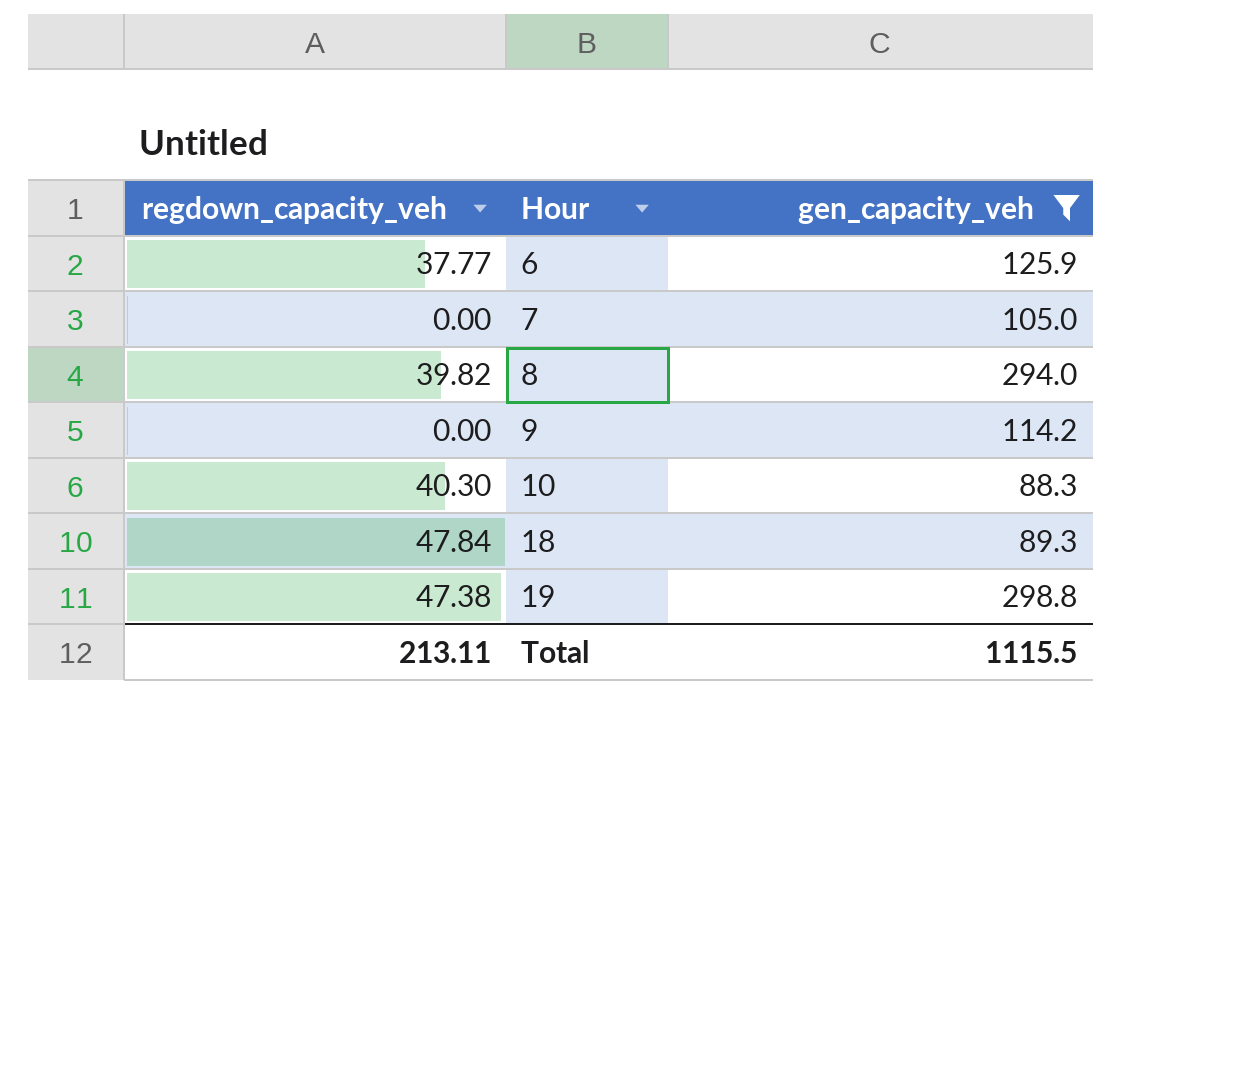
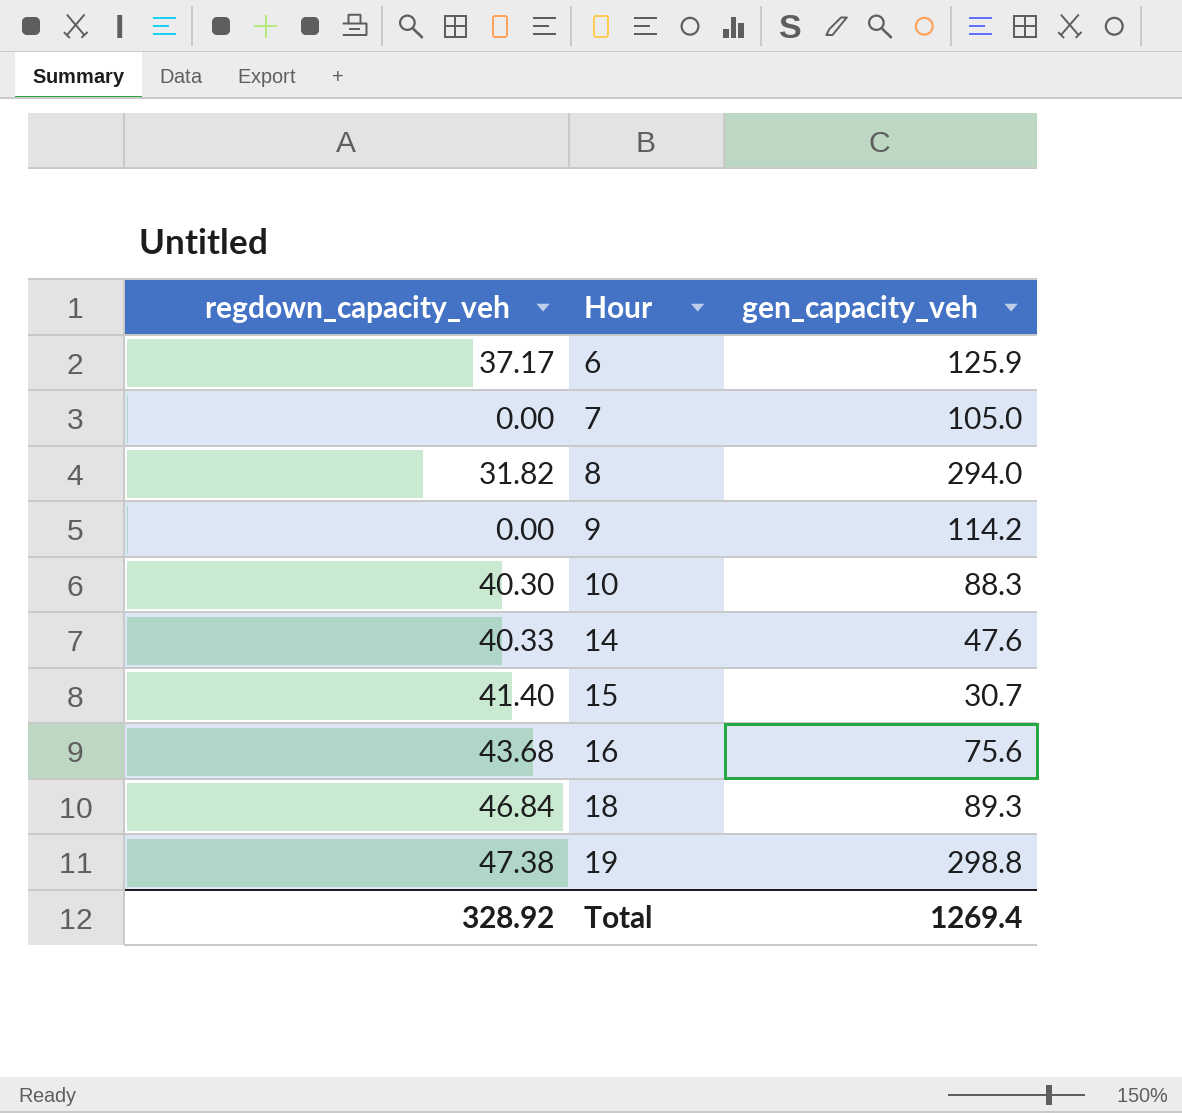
filter: gen_capacity_veh >= 88.3 -> none
6 | regdown_capacity_veh: 37.77 -> 37.17
8 | regdown_capacity_veh: 39.82 -> 31.82
18 | regdown_capacity_veh: 47.84 -> 46.84
Total | regdown_capacity_veh: 213.11 -> 328.92
Total | gen_capacity_veh: 1115.5 -> 1269.4

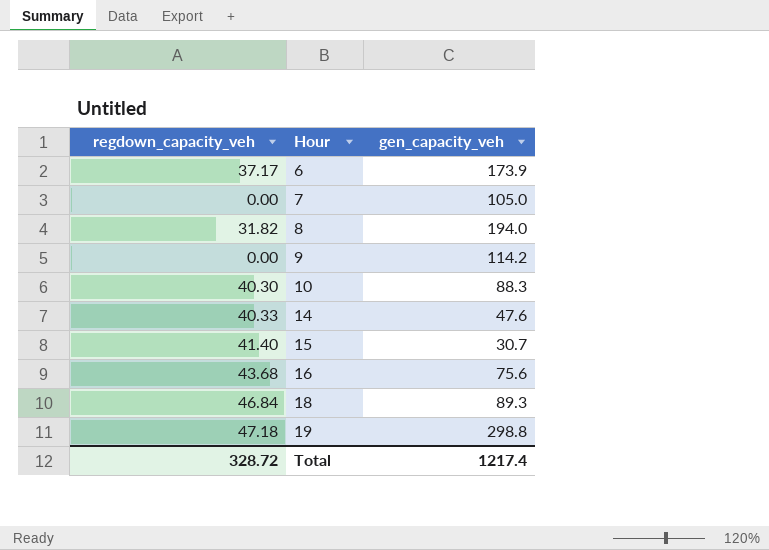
6 | gen_capacity_veh: 125.9 -> 173.9
8 | gen_capacity_veh: 294.0 -> 194.0
19 | regdown_capacity_veh: 47.38 -> 47.18
Total | regdown_capacity_veh: 328.92 -> 328.72
Total | gen_capacity_veh: 1269.4 -> 1217.4

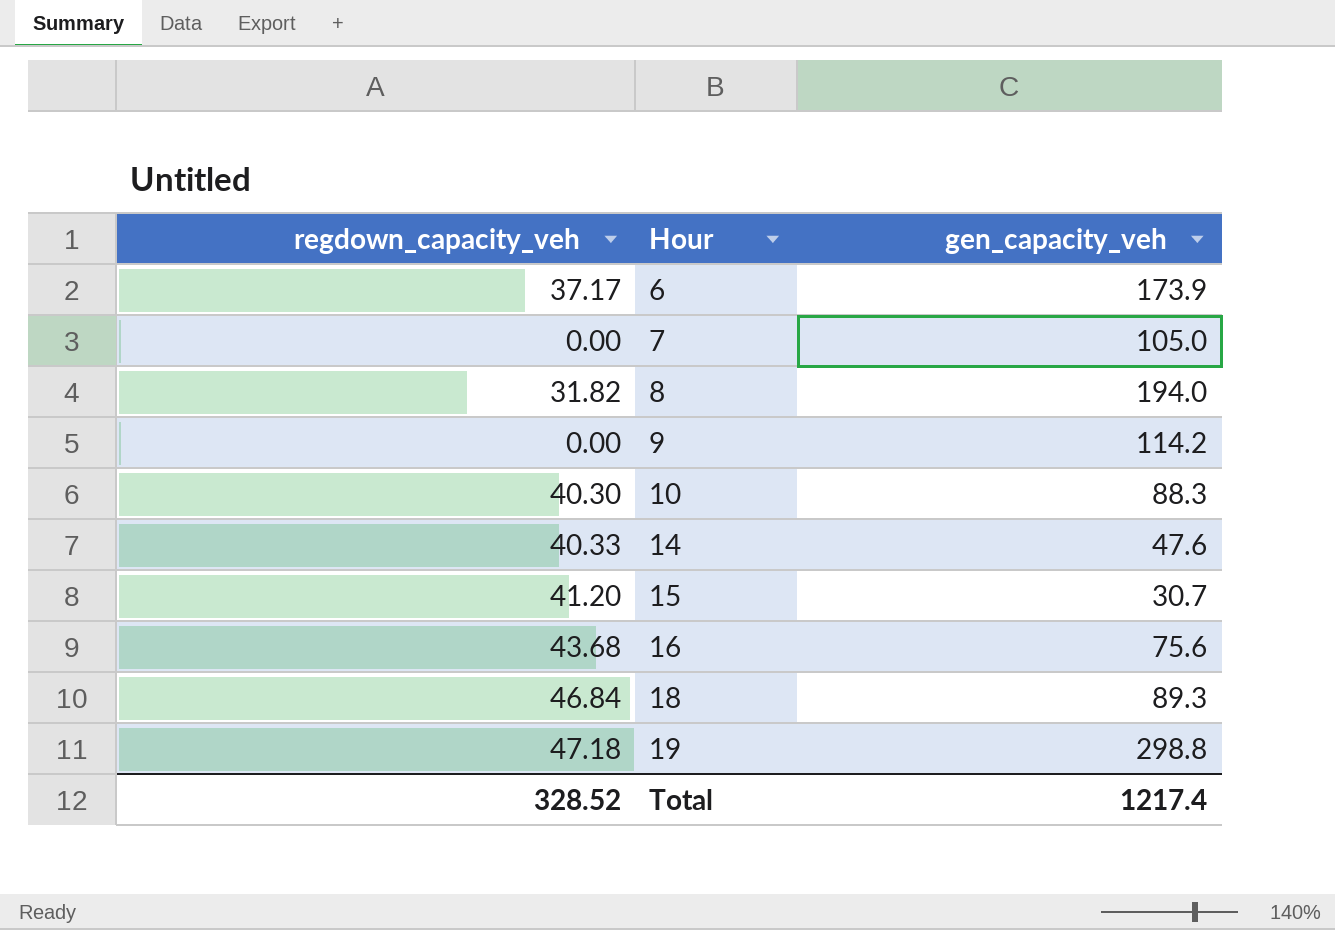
15 | regdown_capacity_veh: 41.40 -> 41.20
Total | regdown_capacity_veh: 328.72 -> 328.52

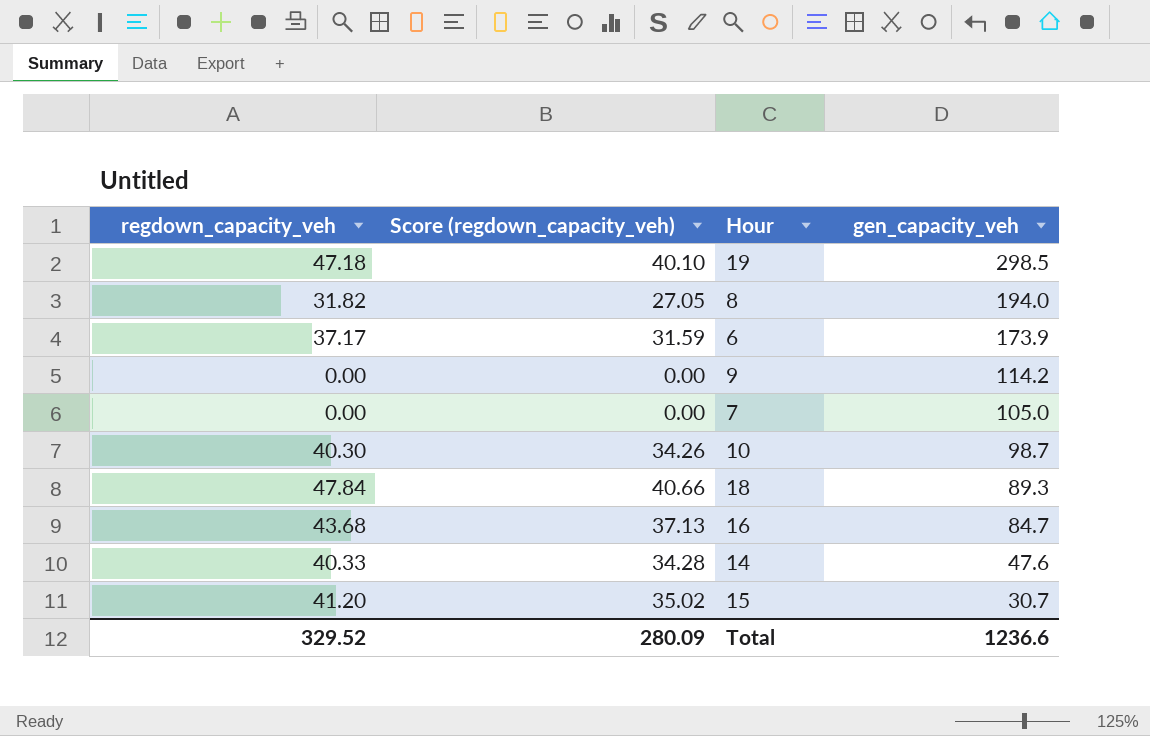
row order: Hour ascending -> gen_capacity_veh descending
column Score (regdown_capacity_veh) | formula: none -> [regdown_capacity_veh] * 0.85
19 | gen_capacity_veh: 298.8 -> 298.5
10 | gen_capacity_veh: 88.3 -> 98.7
18 | regdown_capacity_veh: 46.84 -> 47.84
16 | gen_capacity_veh: 75.6 -> 84.7
Total | regdown_capacity_veh: 328.52 -> 329.52
Total | gen_capacity_veh: 1217.4 -> 1236.6

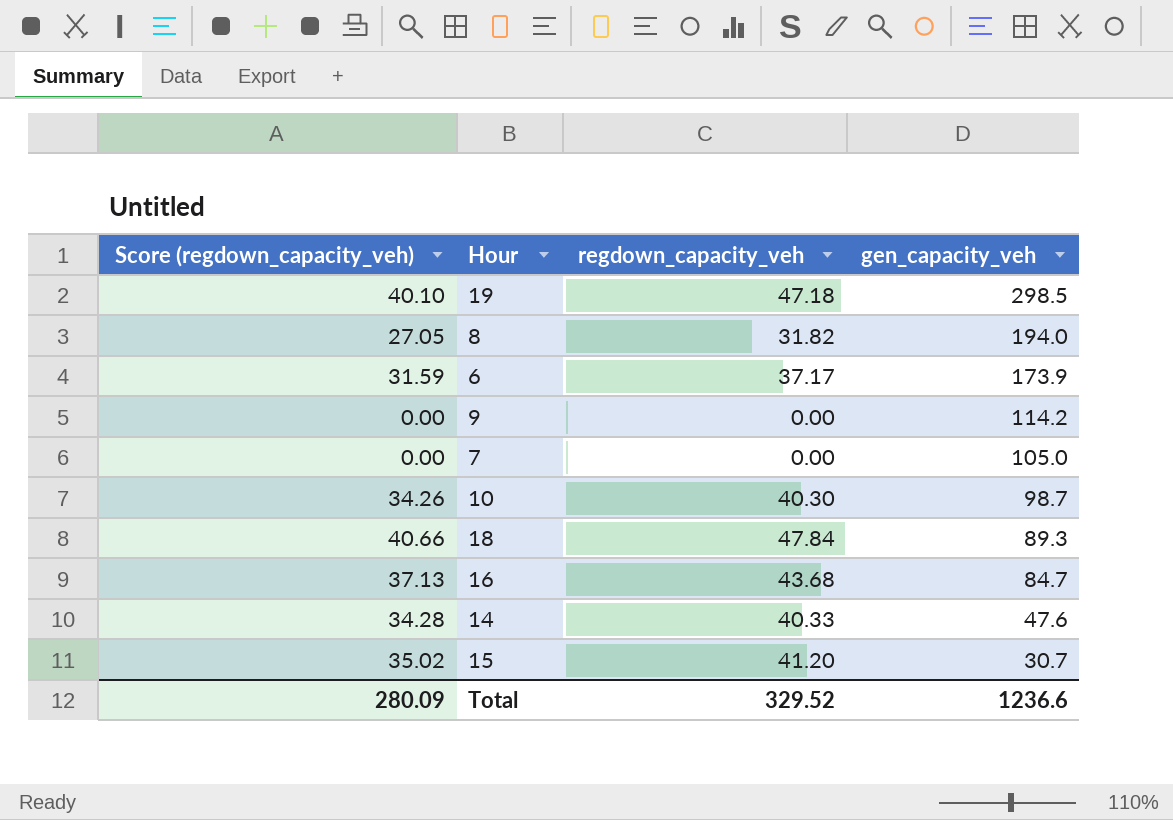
column regdown_capacity_veh | position: 1 -> 3

